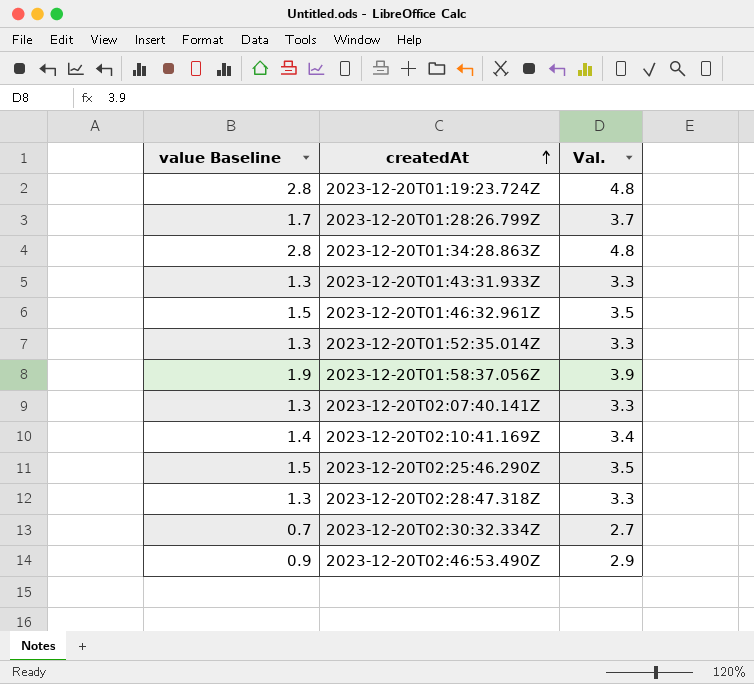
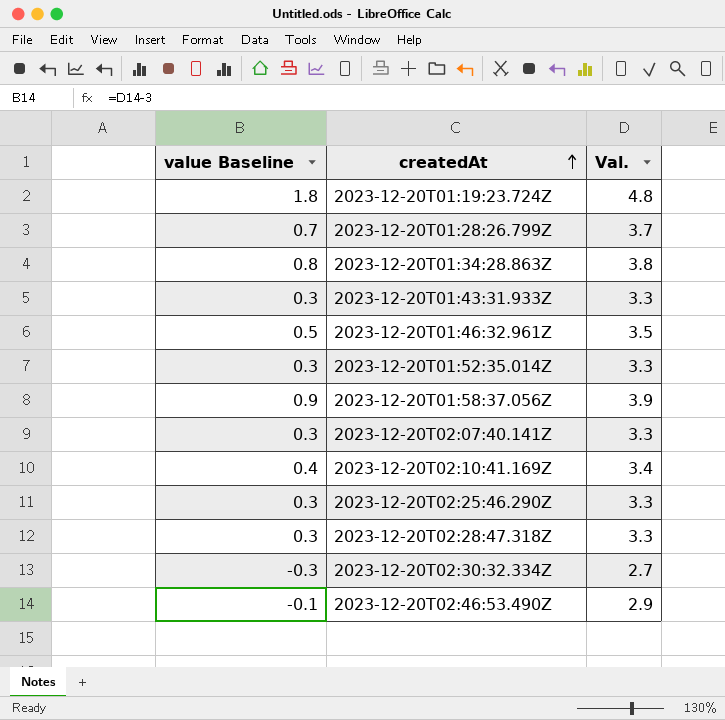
column value Baseline | formula: [Val.] - 2 -> [Val.] - 3
2023-12-20T01:34:28.863Z | Val.: 4.8 -> 3.8
2023-12-20T02:25:46.290Z | Val.: 3.5 -> 3.3

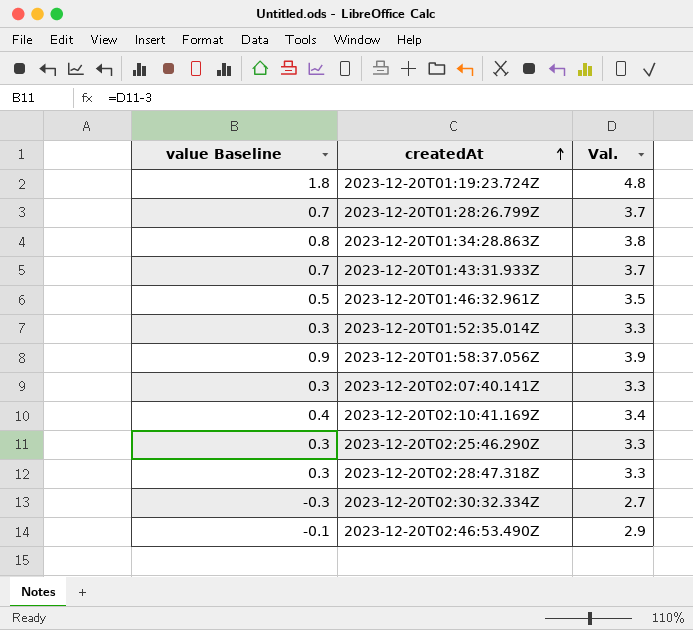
2023-12-20T01:43:31.933Z | value Baseline: 0.3 -> 0.7
2023-12-20T01:43:31.933Z | Val.: 3.3 -> 3.7

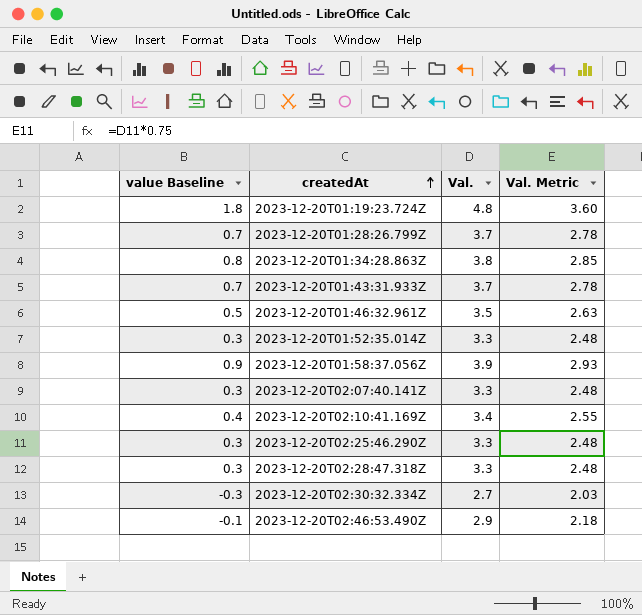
column Val. Metric | formula: none -> [Val.] * 0.75

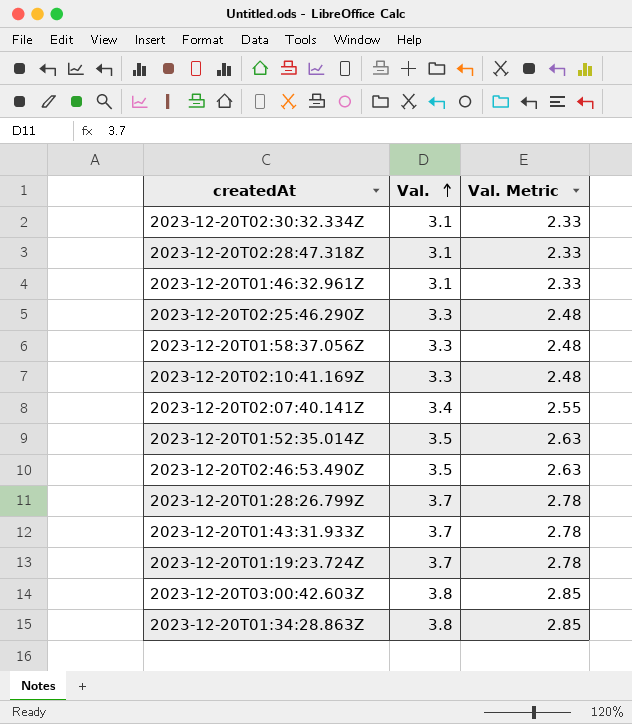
row order: createdAt ascending -> Val. ascending
column value Baseline | formula: [Val.] - 3 -> none
2023-12-20T02:30:32.334Z | Val.: 2.7 -> 3.1
2023-12-20T02:30:32.334Z | Val. Metric: 2.03 -> 2.33
2023-12-20T02:28:47.318Z | Val.: 3.3 -> 3.1
2023-12-20T02:28:47.318Z | Val. Metric: 2.48 -> 2.33
2023-12-20T01:46:32.961Z | Val.: 3.5 -> 3.1
2023-12-20T01:46:32.961Z | Val. Metric: 2.63 -> 2.33
2023-12-20T01:58:37.056Z | Val.: 3.9 -> 3.3
2023-12-20T01:58:37.056Z | Val. Metric: 2.93 -> 2.48
2023-12-20T02:10:41.169Z | Val.: 3.4 -> 3.3
2023-12-20T02:10:41.169Z | Val. Metric: 2.55 -> 2.48
2023-12-20T02:07:40.141Z | Val.: 3.3 -> 3.4
2023-12-20T02:07:40.141Z | Val. Metric: 2.48 -> 2.55
2023-12-20T01:52:35.014Z | Val.: 3.3 -> 3.5
2023-12-20T01:52:35.014Z | Val. Metric: 2.48 -> 2.63
2023-12-20T02:46:53.490Z | Val.: 2.9 -> 3.5
2023-12-20T02:46:53.490Z | Val. Metric: 2.18 -> 2.63
2023-12-20T01:19:23.724Z | Val.: 4.8 -> 3.7
2023-12-20T01:19:23.724Z | Val. Metric: 3.60 -> 2.78
row 2023-12-20T03:00:42.603Z: none -> 3.8 | 2.85

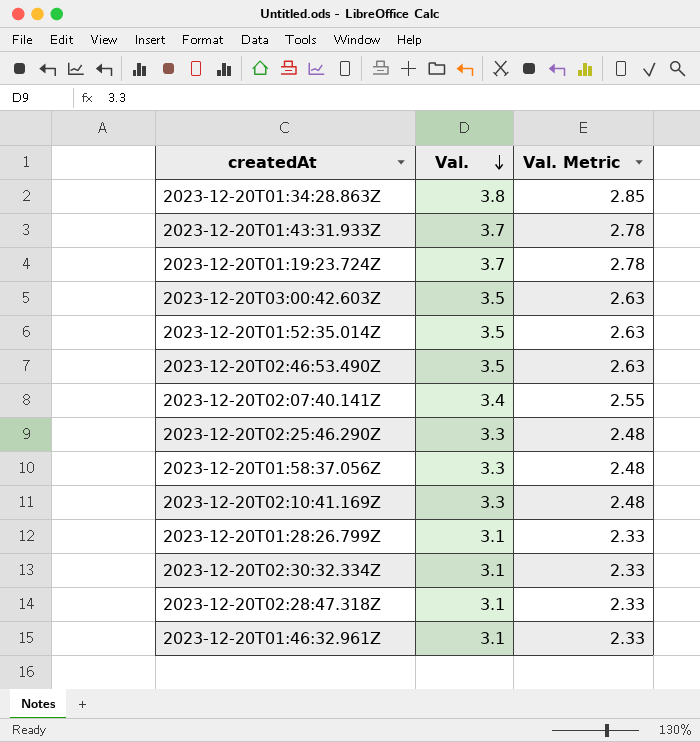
row order: Val. ascending -> Val. descending
2023-12-20T03:00:42.603Z | Val.: 3.8 -> 3.5
2023-12-20T03:00:42.603Z | Val. Metric: 2.85 -> 2.63
2023-12-20T01:28:26.799Z | Val.: 3.7 -> 3.1
2023-12-20T01:28:26.799Z | Val. Metric: 2.78 -> 2.33

